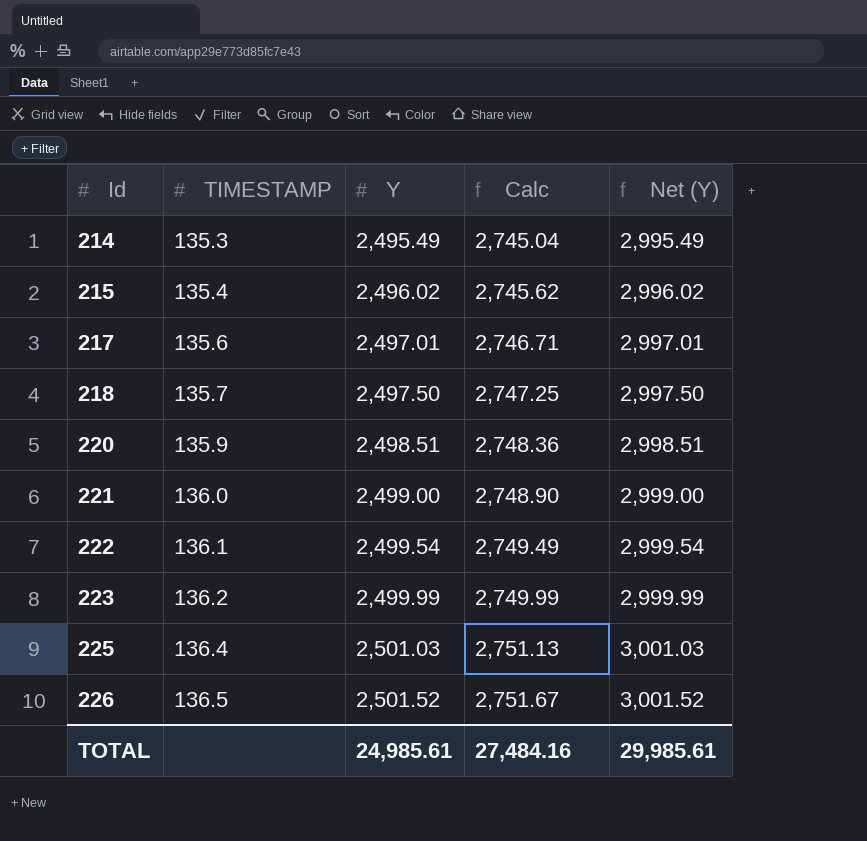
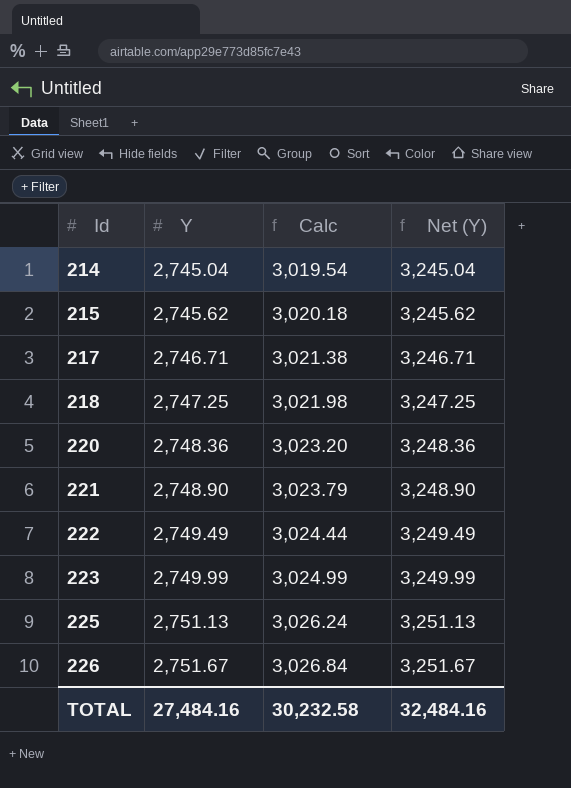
column TIMESTAMP | position: 2 -> none
214 | Y: 2,495.49 -> 2,745.04
214 | Calc: 2,745.04 -> 3,019.54
214 | Net (Y): 2,995.49 -> 3,245.04
215 | Y: 2,496.02 -> 2,745.62
215 | Calc: 2,745.62 -> 3,020.18
215 | Net (Y): 2,996.02 -> 3,245.62
217 | Y: 2,497.01 -> 2,746.71
217 | Calc: 2,746.71 -> 3,021.38
217 | Net (Y): 2,997.01 -> 3,246.71
218 | Y: 2,497.50 -> 2,747.25
218 | Calc: 2,747.25 -> 3,021.98
218 | Net (Y): 2,997.50 -> 3,247.25
220 | Y: 2,498.51 -> 2,748.36
220 | Calc: 2,748.36 -> 3,023.20
220 | Net (Y): 2,998.51 -> 3,248.36
221 | Y: 2,499.00 -> 2,748.90
221 | Calc: 2,748.90 -> 3,023.79
221 | Net (Y): 2,999.00 -> 3,248.90
222 | Y: 2,499.54 -> 2,749.49
222 | Calc: 2,749.49 -> 3,024.44
222 | Net (Y): 2,999.54 -> 3,249.49
223 | Y: 2,499.99 -> 2,749.99
223 | Calc: 2,749.99 -> 3,024.99
223 | Net (Y): 2,999.99 -> 3,249.99
225 | Y: 2,501.03 -> 2,751.13
225 | Calc: 2,751.13 -> 3,026.24
225 | Net (Y): 3,001.03 -> 3,251.13
226 | Y: 2,501.52 -> 2,751.67
226 | Calc: 2,751.67 -> 3,026.84
226 | Net (Y): 3,001.52 -> 3,251.67
TOTAL | Y: 24,985.61 -> 27,484.16
TOTAL | Calc: 27,484.16 -> 30,232.58
TOTAL | Net (Y): 29,985.61 -> 32,484.16

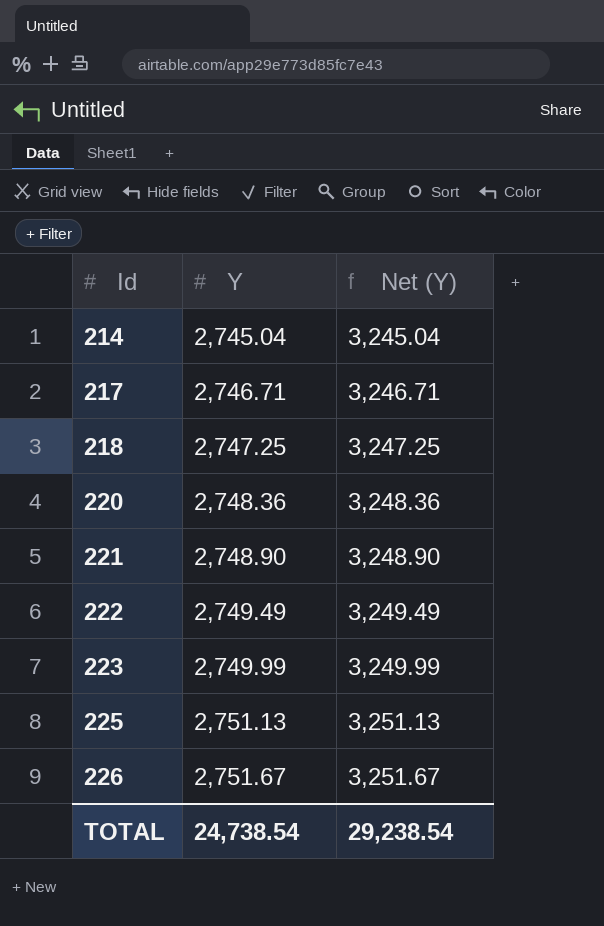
column Calc | formula: [Y] * 1.1 -> none
row 215: 2,745.62 | 3,020.18 | 3,245.62 -> none
TOTAL | Y: 27,484.16 -> 24,738.54
TOTAL | Net (Y): 32,484.16 -> 29,238.54

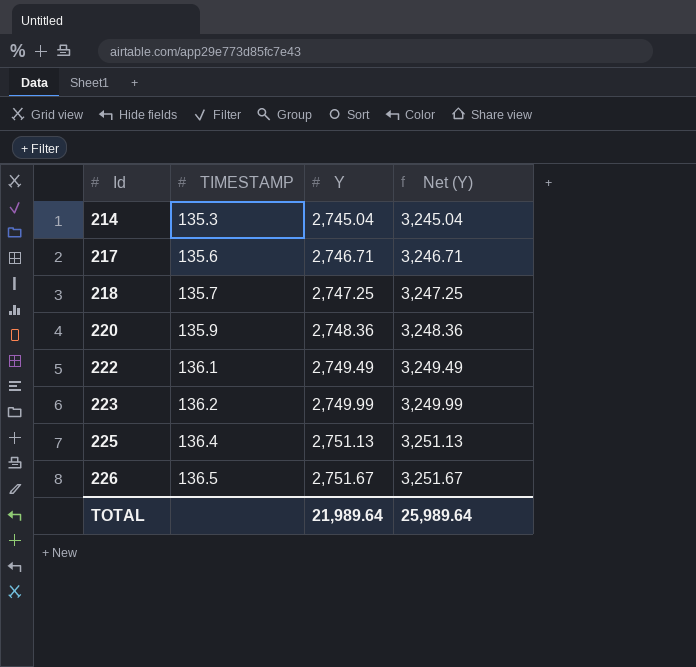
column TIMESTAMP | position: none -> 2
row 221: 2,748.90 | 3,248.90 -> none
TOTAL | Y: 24,738.54 -> 21,989.64
TOTAL | Net (Y): 29,238.54 -> 25,989.64

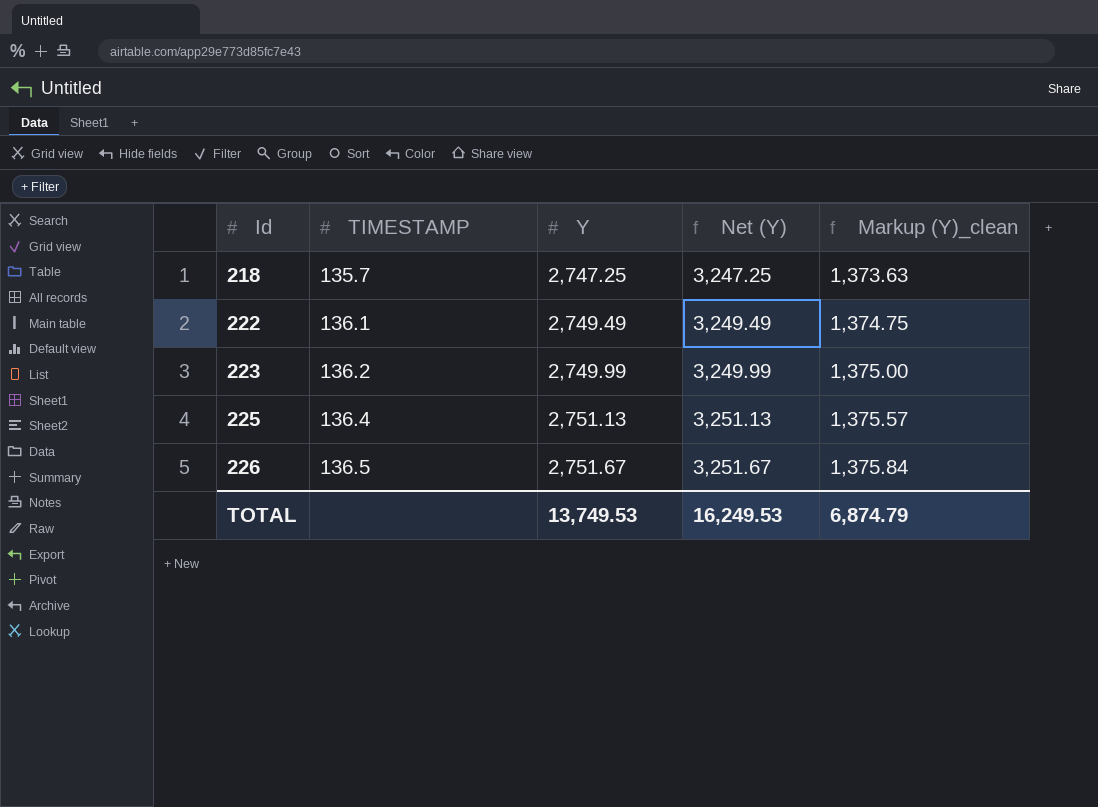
column Markup (Y)_clean | formula: none -> [Y] * 0.5
row 214: 135.3 | 2,745.04 | 3,245.04 -> none
row 217: 135.6 | 2,746.71 | 3,246.71 -> none
row 220: 135.9 | 2,748.36 | 3,248.36 -> none
TOTAL | Y: 21,989.64 -> 13,749.53
TOTAL | Net (Y): 25,989.64 -> 16,249.53

